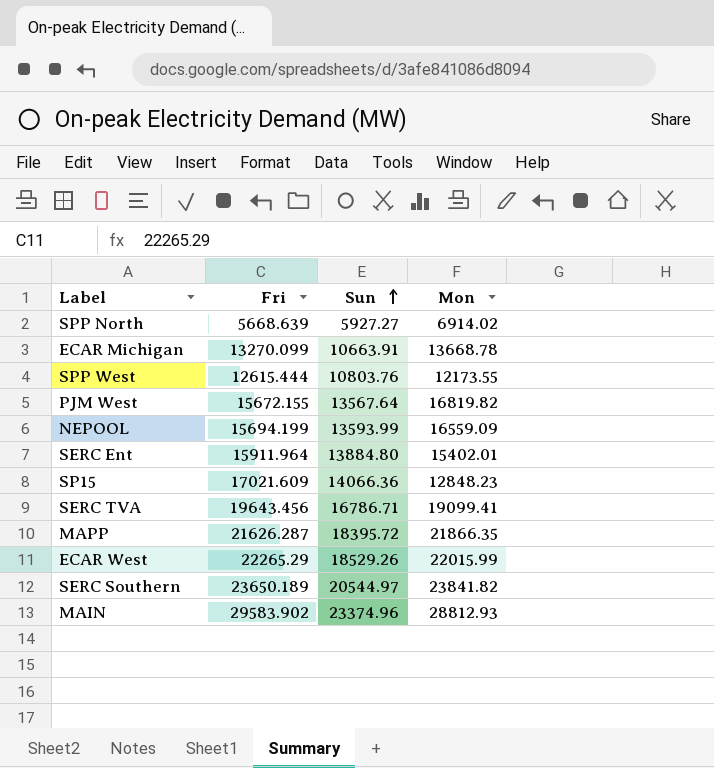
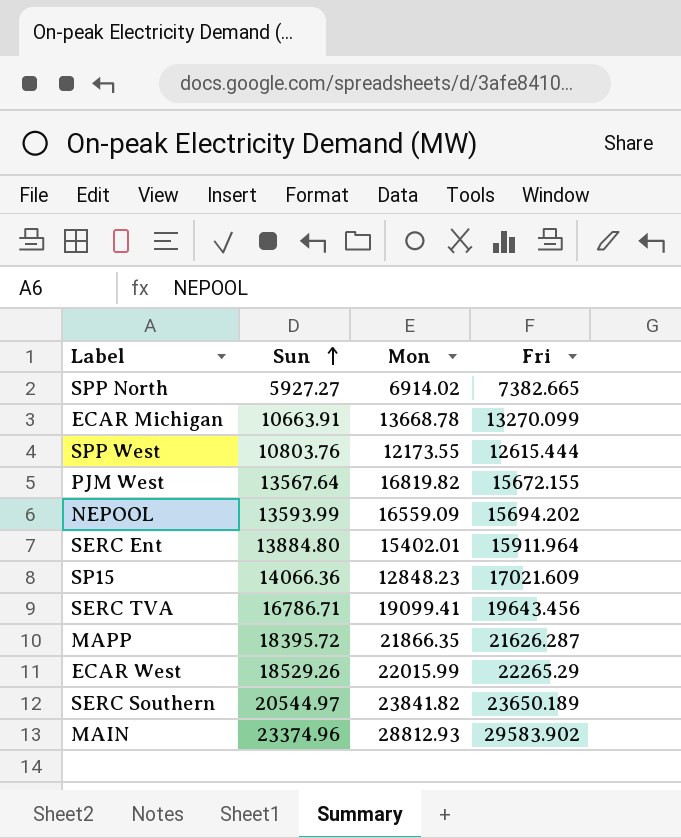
column Fri | position: 2 -> 4
SPP North | Fri: 5668.639 -> 7382.665
NEPOOL | Fri: 15694.199 -> 15694.202

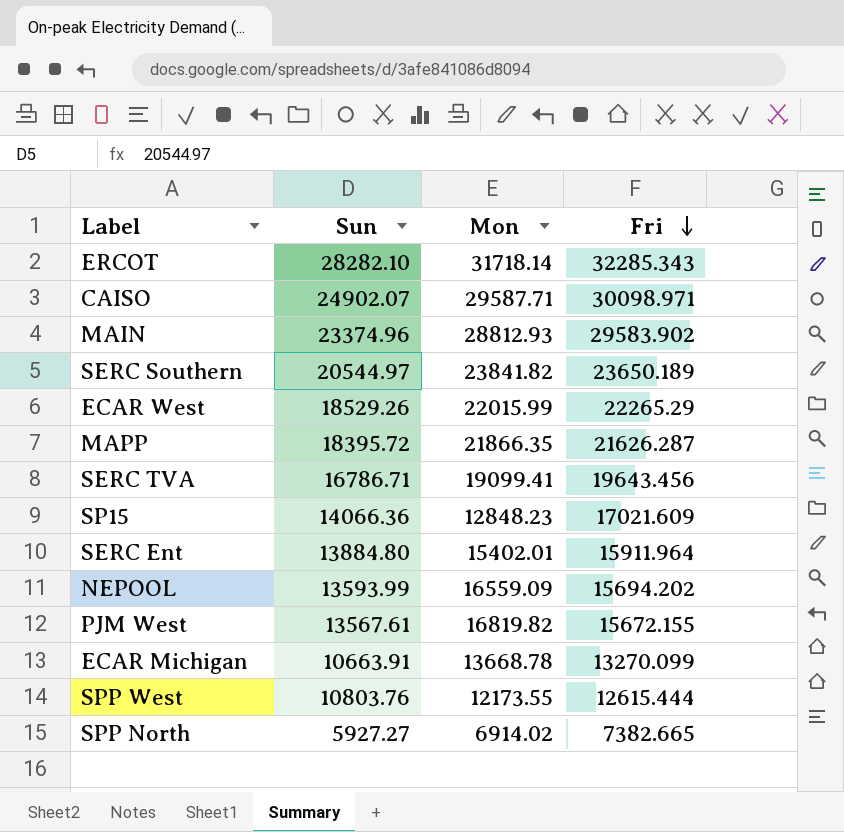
row order: Sun ascending -> Fri descending
row ERCOT: none -> 28282.10 | 31718.14 | 32285.343
row CAISO: none -> 24902.07 | 29587.71 | 30098.971
PJM West | Sun: 13567.64 -> 13567.61

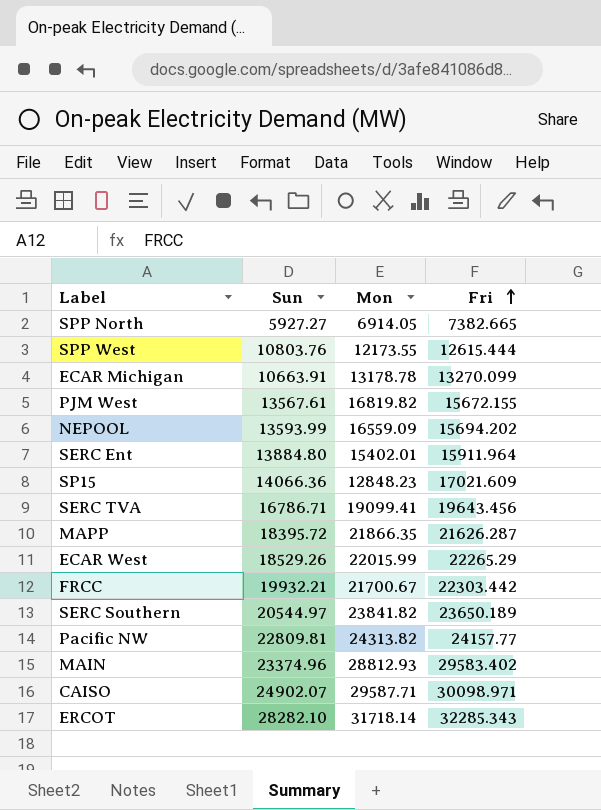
row order: Fri descending -> Fri ascending
SPP North | Mon: 6914.02 -> 6914.05
ECAR Michigan | Mon: 13668.78 -> 13178.78
row FRCC: none -> 19932.21 | 21700.67 | 22303.442
row Pacific NW: none -> 22809.81 | 24313.82 | 24157.77
MAIN | Fri: 29583.902 -> 29583.402

